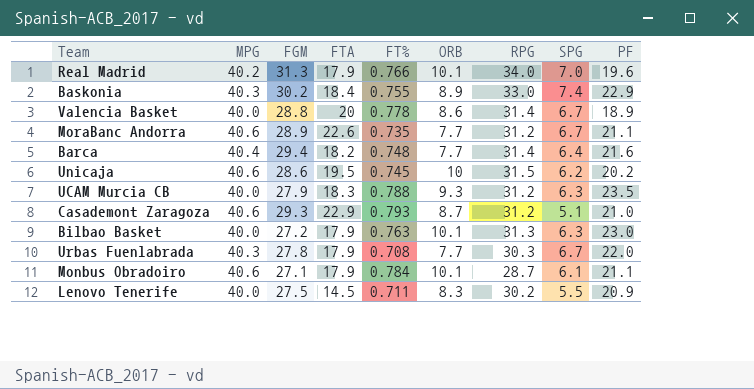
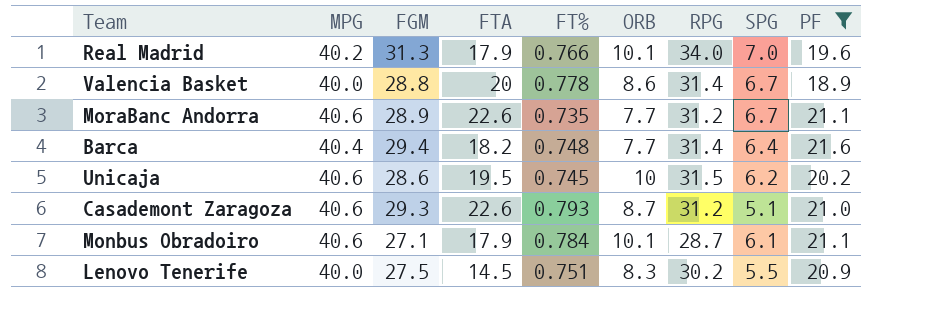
filter: none -> PF <= 21.6
Casademont Zaragoza | FTA: 22.9 -> 22.6
Lenovo Tenerife | FT%: 0.711 -> 0.751

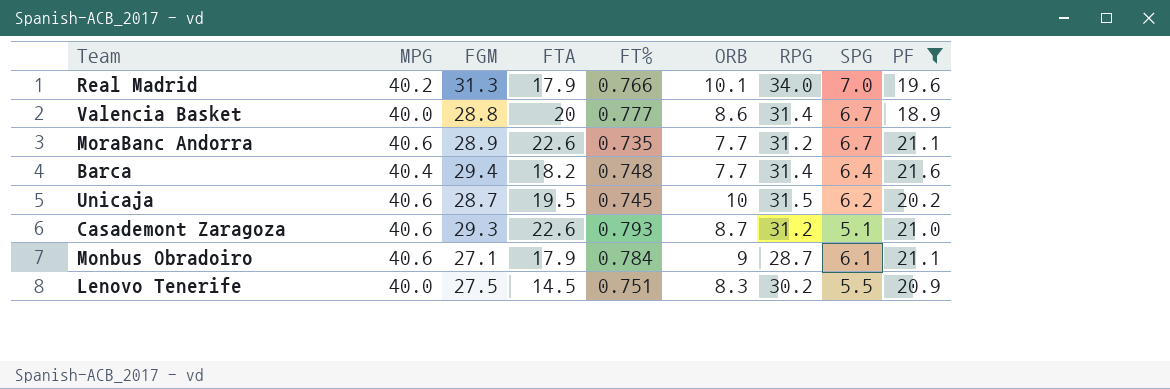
Valencia Basket | FT%: 0.778 -> 0.777
Unicaja | FGM: 28.6 -> 28.7
Monbus Obradoiro | ORB: 10.1 -> 9

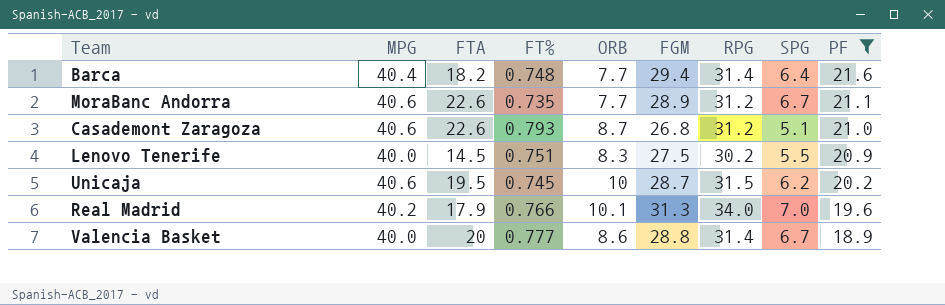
row order: none -> PF descending
column FGM | position: 3 -> 6
row Monbus Obradoiro: 40.6 | 27.1 | 17.9 | 0.784 | 9 | 28.7 | 6.1 | 21.1 -> none
Casademont Zaragoza | FGM: 29.3 -> 26.8

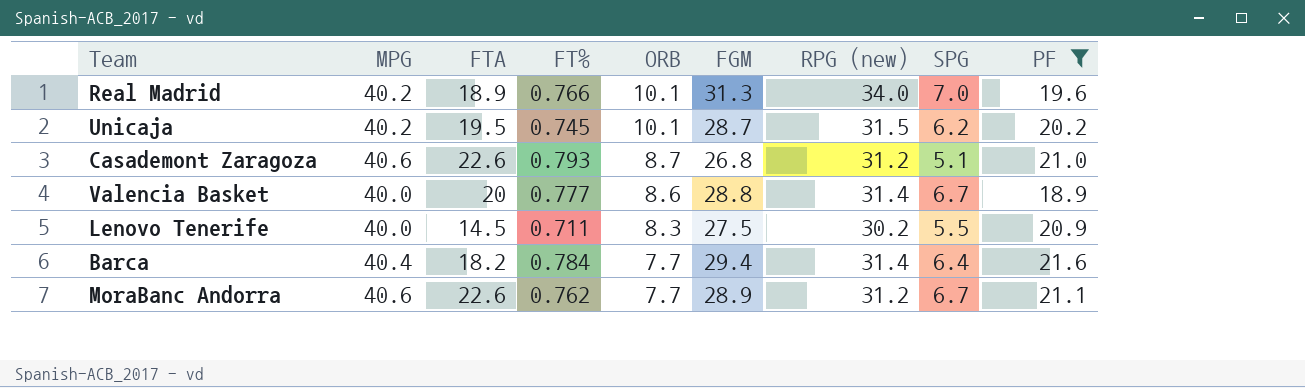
row order: PF descending -> ORB descending
column name: RPG -> RPG (new)
Real Madrid | FTA: 17.9 -> 18.9
Unicaja | MPG: 40.6 -> 40.2
Unicaja | ORB: 10 -> 10.1
Lenovo Tenerife | FT%: 0.751 -> 0.711
Barca | FT%: 0.748 -> 0.784
MoraBanc Andorra | FT%: 0.735 -> 0.762

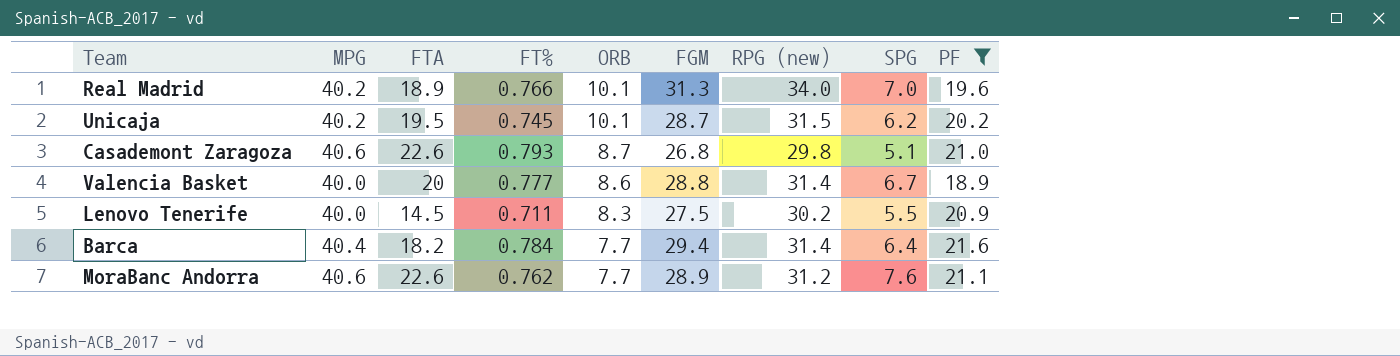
Casademont Zaragoza | RPG (new): 31.2 -> 29.8
MoraBanc Andorra | SPG: 6.7 -> 7.6

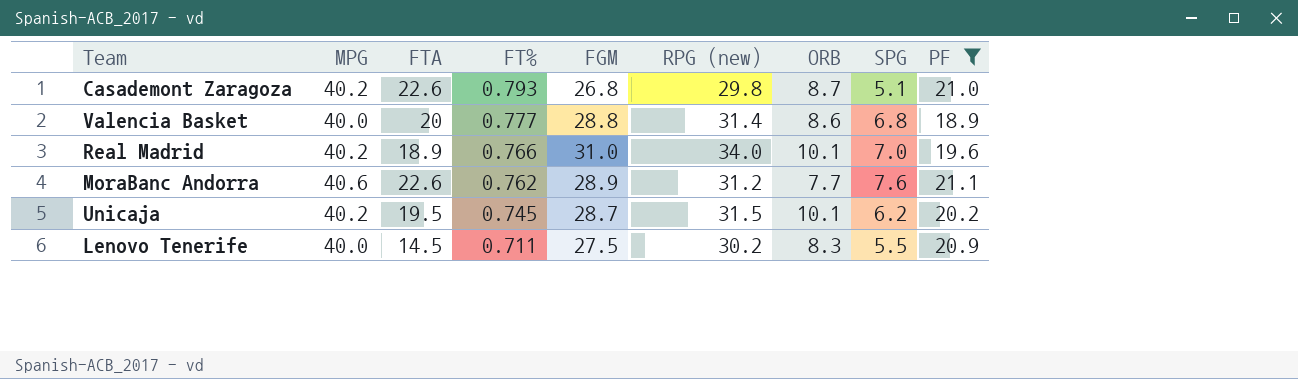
row order: ORB descending -> FT% descending
column ORB | position: 5 -> 7
row Barca: 40.4 | 18.2 | 0.784 | 7.7 | 29.4 | 31.4 | 6.4 | 21.6 -> none
Casademont Zaragoza | MPG: 40.6 -> 40.2
Valencia Basket | SPG: 6.7 -> 6.8
Real Madrid | FGM: 31.3 -> 31.0

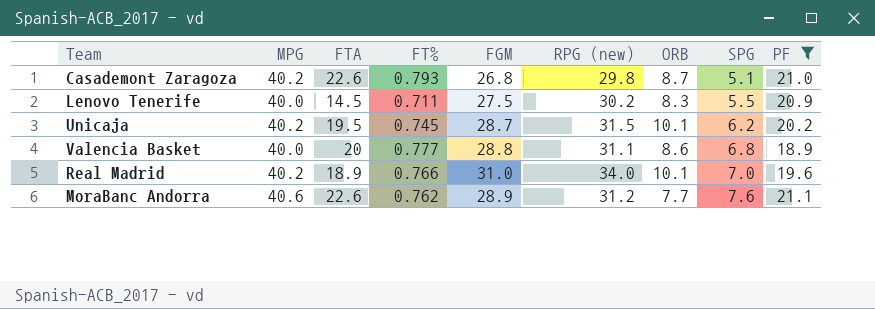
row order: FT% descending -> SPG ascending
Valencia Basket | RPG (new): 31.4 -> 31.1

